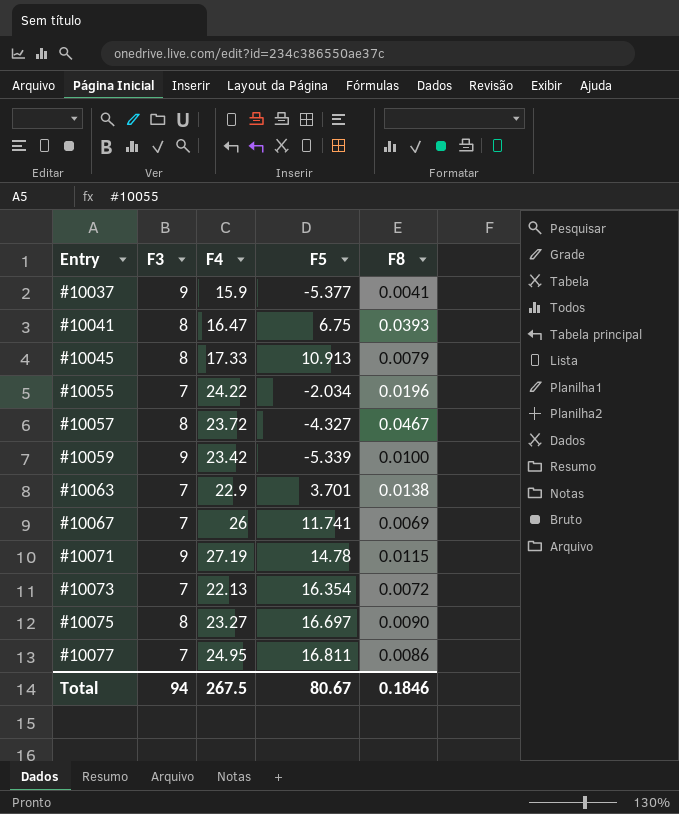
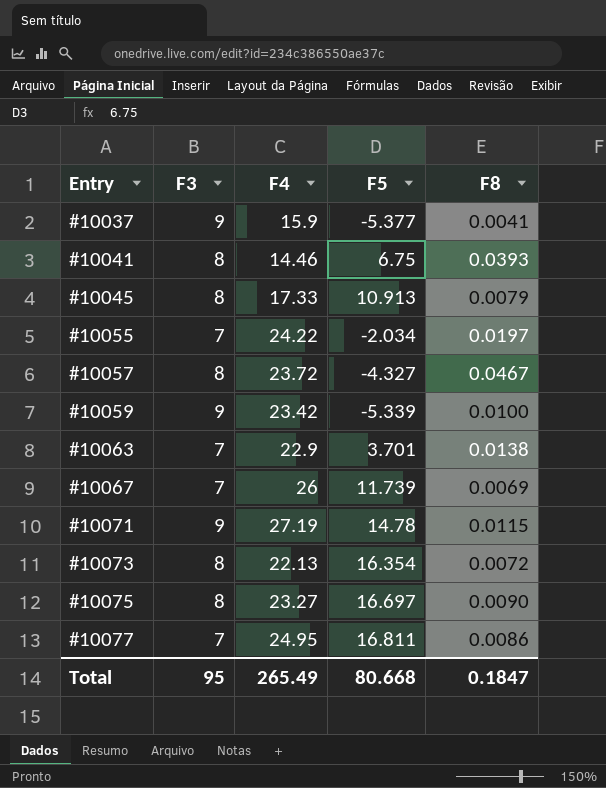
#10041 | F4: 16.47 -> 14.46
#10055 | F8: 0.0196 -> 0.0197
#10067 | F5: 11.741 -> 11.739
#10073 | F3: 7 -> 8
Total | F3: 94 -> 95
Total | F4: 267.5 -> 265.49
Total | F5: 80.67 -> 80.668
Total | F8: 0.1846 -> 0.1847

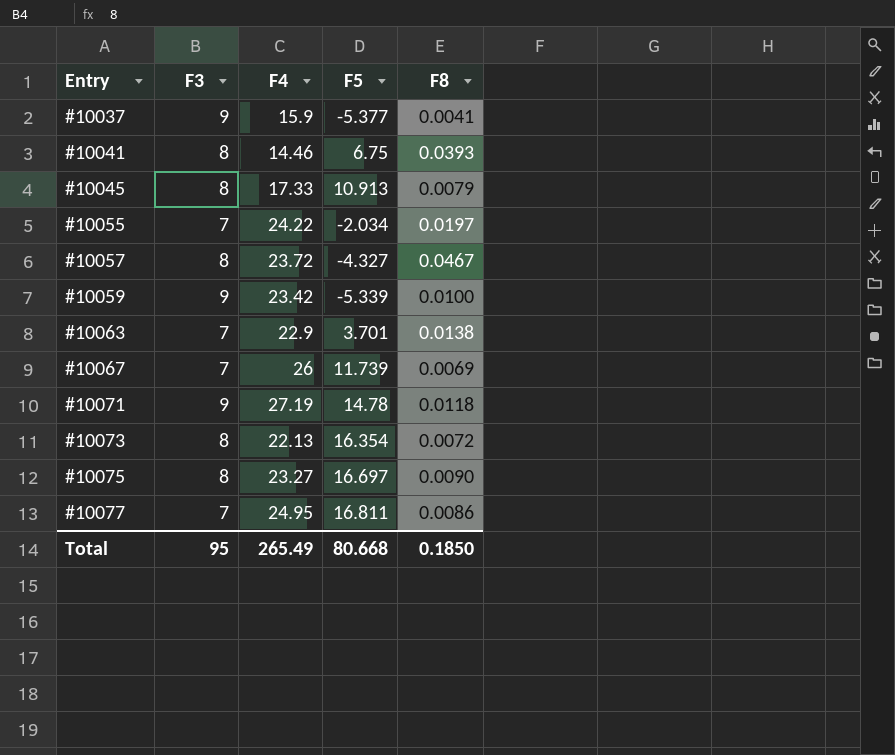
#10071 | F8: 0.0115 -> 0.0118
Total | F8: 0.1847 -> 0.1850

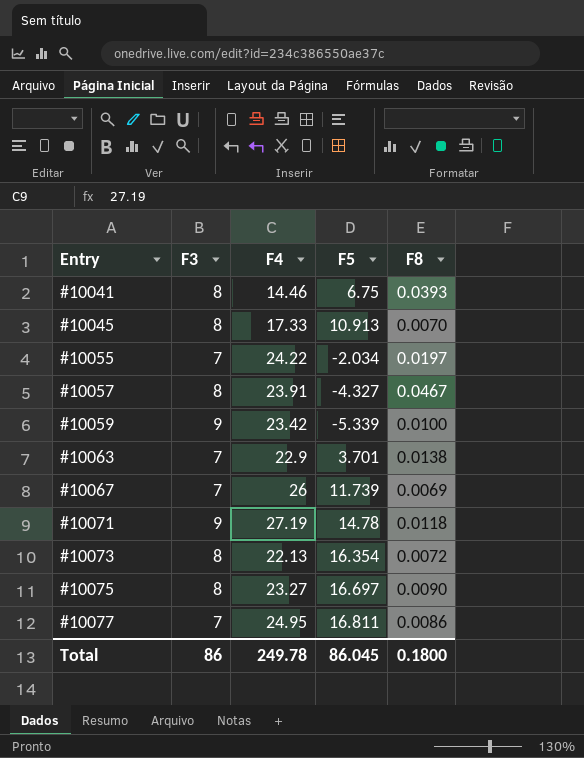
row #10037: 9 | 15.9 | -5.377 | 0.0041 -> none
#10045 | F8: 0.0079 -> 0.0070
#10057 | F4: 23.72 -> 23.91
Total | F3: 95 -> 86
Total | F4: 265.49 -> 249.78
Total | F5: 80.668 -> 86.045
Total | F8: 0.1850 -> 0.1800

